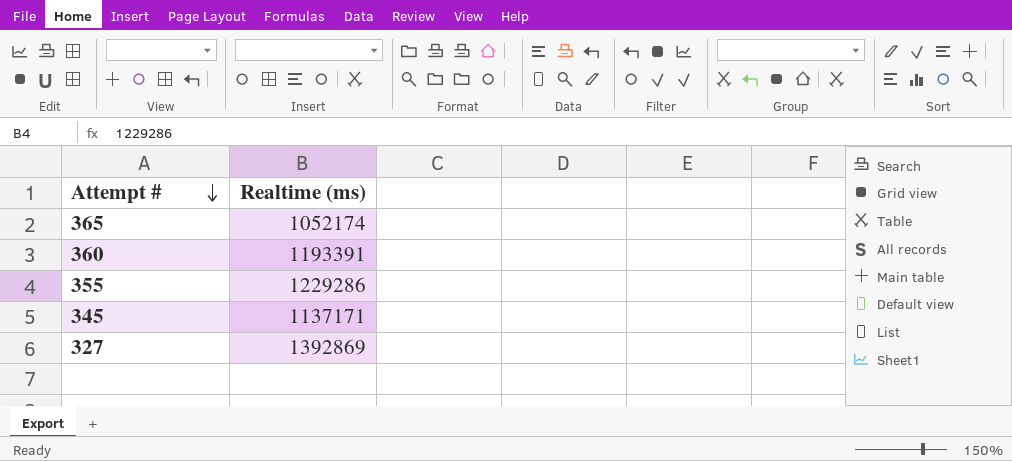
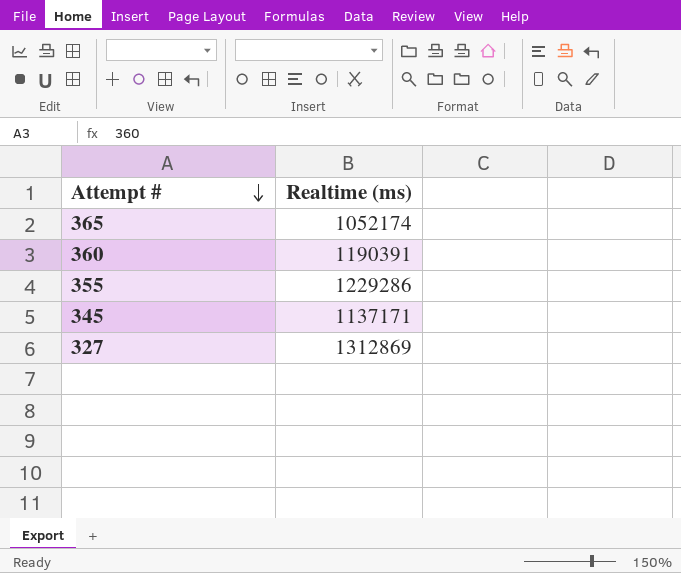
360 | Realtime (ms): 1193391 -> 1190391
327 | Realtime (ms): 1392869 -> 1312869

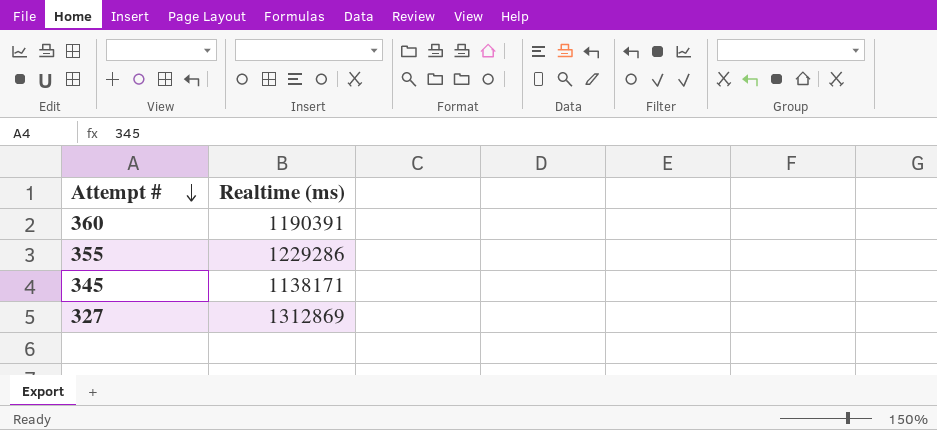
row 365: 1052174 -> none
345 | Realtime (ms): 1137171 -> 1138171

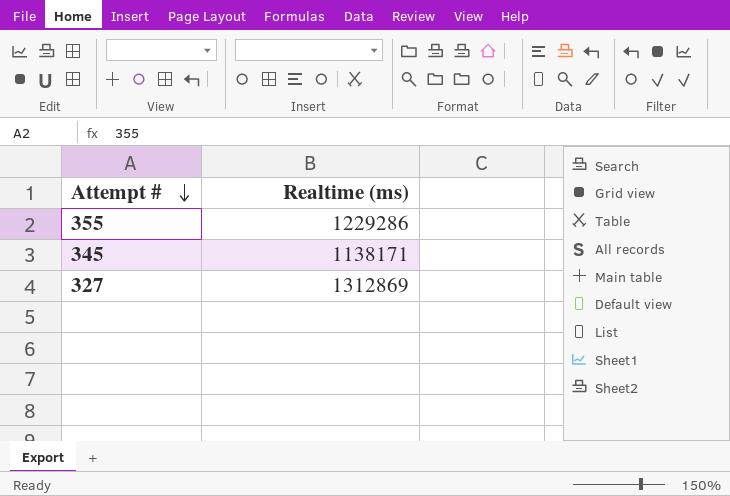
row 360: 1190391 -> none

